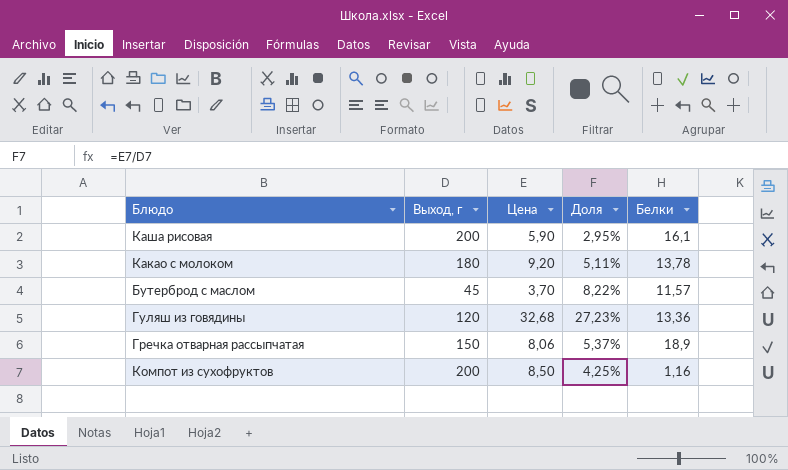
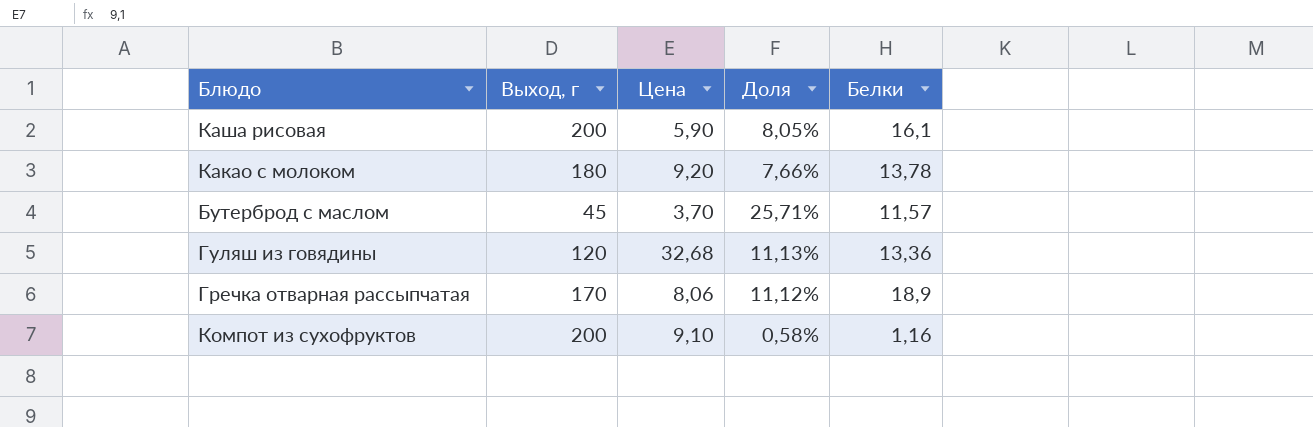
column Доля | formula: [Цена] / [Выход, г] -> [Белки] / [Выход, г]
Гречка отварная рассыпчатая | Выход, г: 150 -> 170
Компот из сухофруктов | Цена: 8,50 -> 9,10

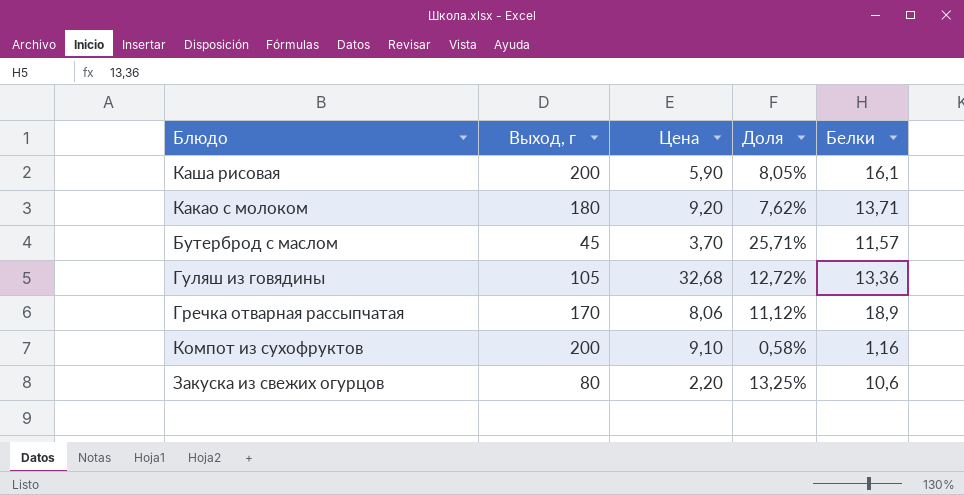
Какао с молоком | Доля: 7,66% -> 7,62%
Какао с молоком | Белки: 13,78 -> 13,71
Гуляш из говядины | Выход, г: 120 -> 105
Гуляш из говядины | Доля: 11,13% -> 12,72%
row Закуска из свежих огурцов: none -> 80 | 2,20 | 13,25% | 10,6

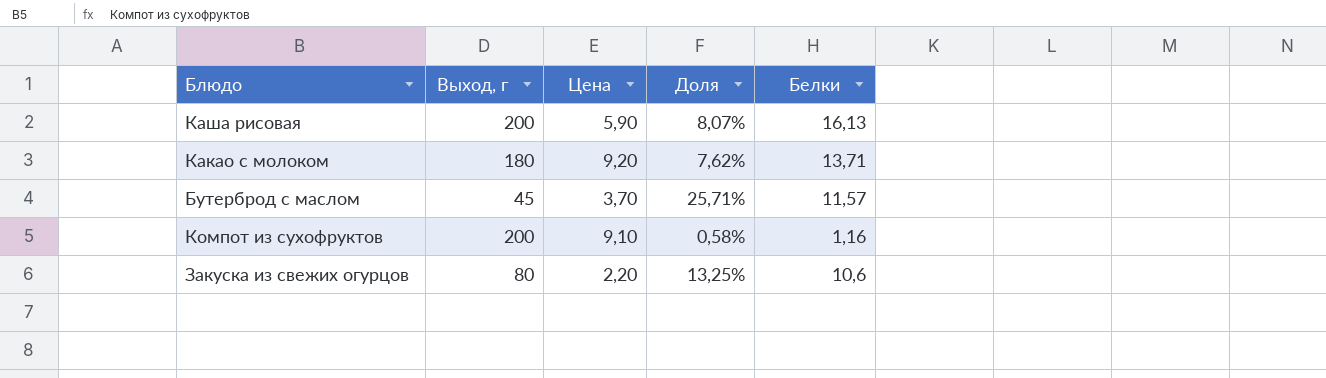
row Гуляш из говядины: 105 | 32,68 | 12,72% | 13,36 -> none
row Гречка отварная рассыпчатая: 170 | 8,06 | 11,12% | 18,9 -> none
Каша рисовая | Доля: 8,05% -> 8,07%
Каша рисовая | Белки: 16,1 -> 16,13

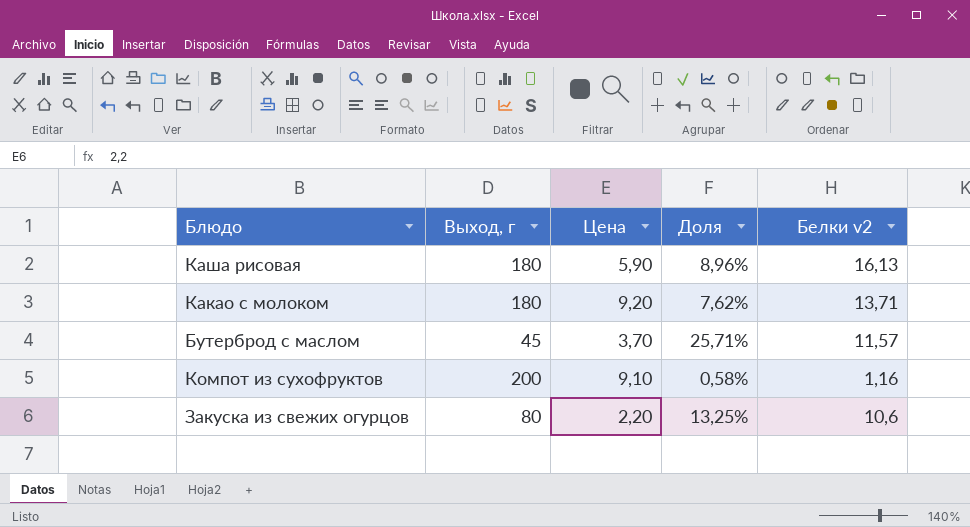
column name: Белки -> Белки v2
Каша рисовая | Выход, г: 200 -> 180
Каша рисовая | Доля: 8,07% -> 8,96%

